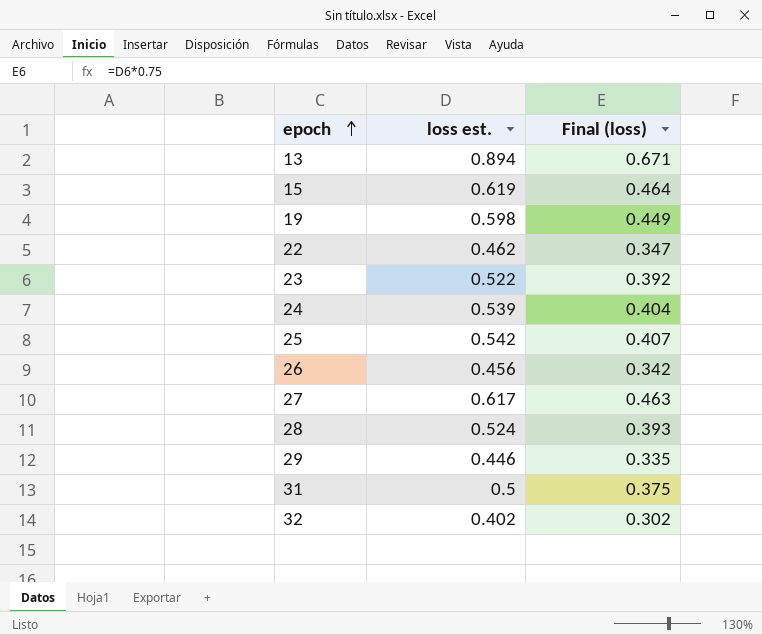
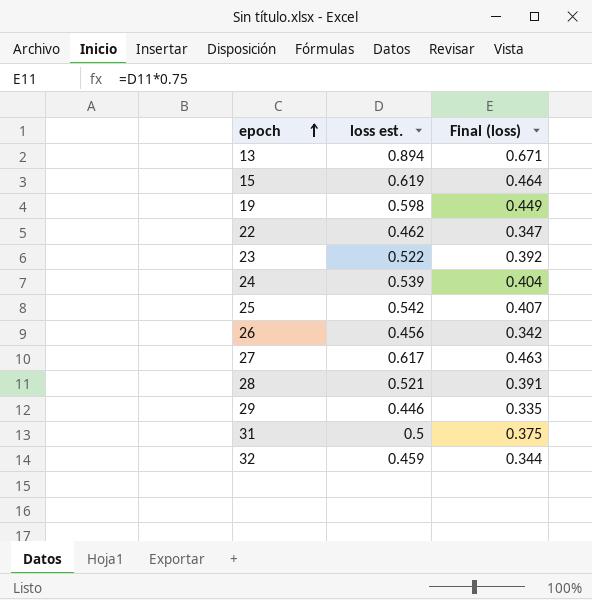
28 | loss est.: 0.524 -> 0.521
28 | Final (loss): 0.393 -> 0.391
32 | loss est.: 0.402 -> 0.459
32 | Final (loss): 0.302 -> 0.344

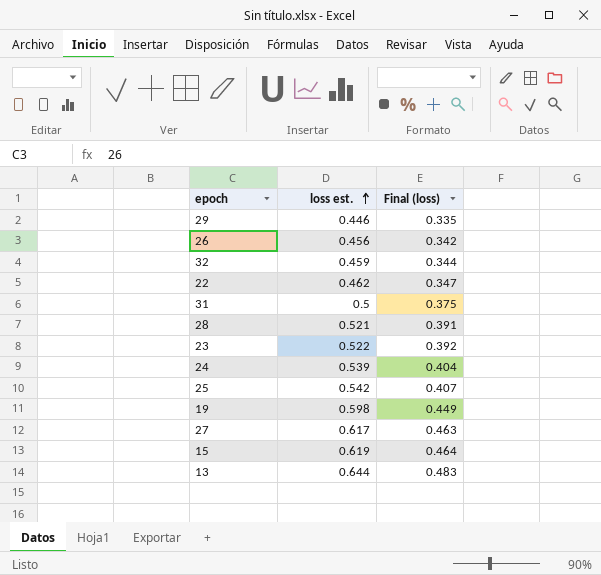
row order: epoch ascending -> loss est. ascending
13 | loss est.: 0.894 -> 0.644
13 | Final (loss): 0.671 -> 0.483

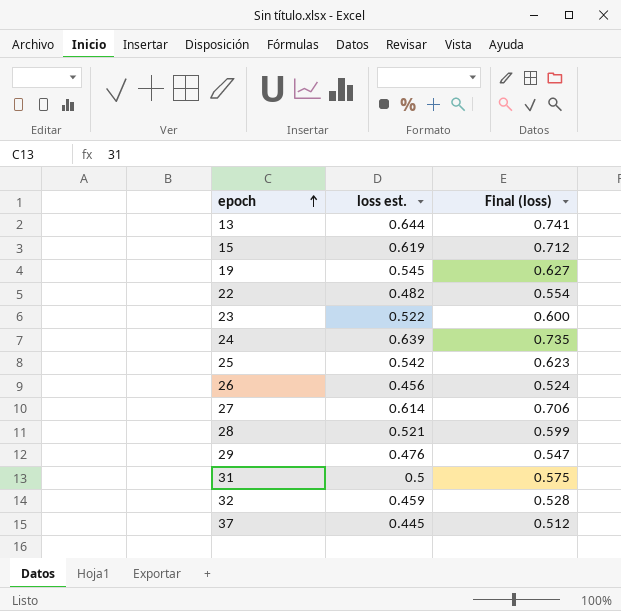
row order: loss est. ascending -> epoch ascending
column Final (loss) | formula: [loss est.] * 0.75 -> [loss est.] * 1.15
19 | loss est.: 0.598 -> 0.545
22 | loss est.: 0.462 -> 0.482
24 | loss est.: 0.539 -> 0.639
27 | loss est.: 0.617 -> 0.614
29 | loss est.: 0.446 -> 0.476
row 37: none -> 0.445 | 0.512

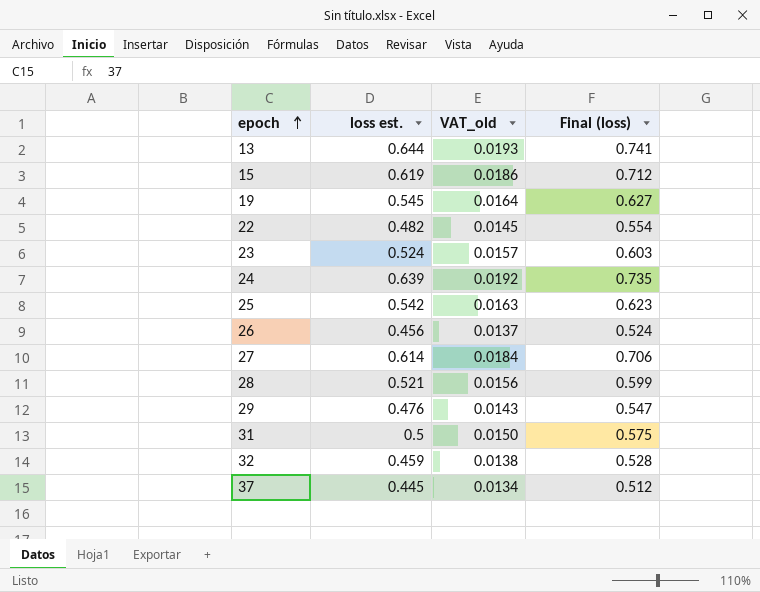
column VAT_old | formula: none -> [loss est.] * 0.03
23 | loss est.: 0.522 -> 0.524
23 | Final (loss): 0.600 -> 0.603

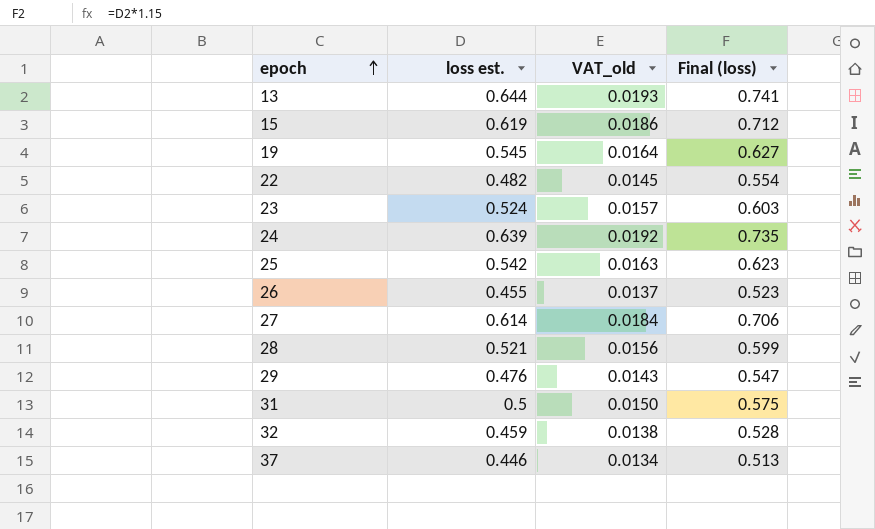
26 | loss est.: 0.456 -> 0.455
26 | Final (loss): 0.524 -> 0.523
37 | loss est.: 0.445 -> 0.446
37 | Final (loss): 0.512 -> 0.513

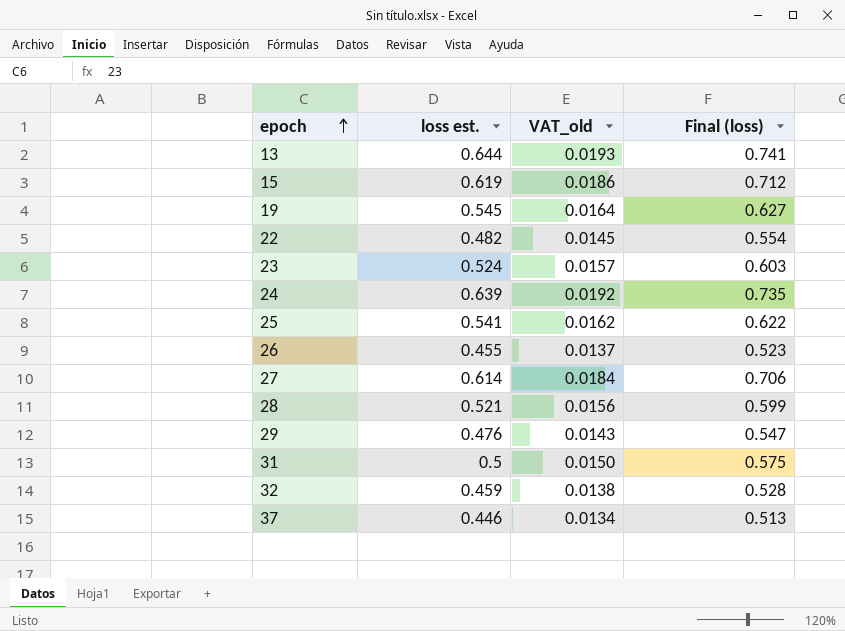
25 | loss est.: 0.542 -> 0.541
25 | VAT_old: 0.0163 -> 0.0162
25 | Final (loss): 0.623 -> 0.622

